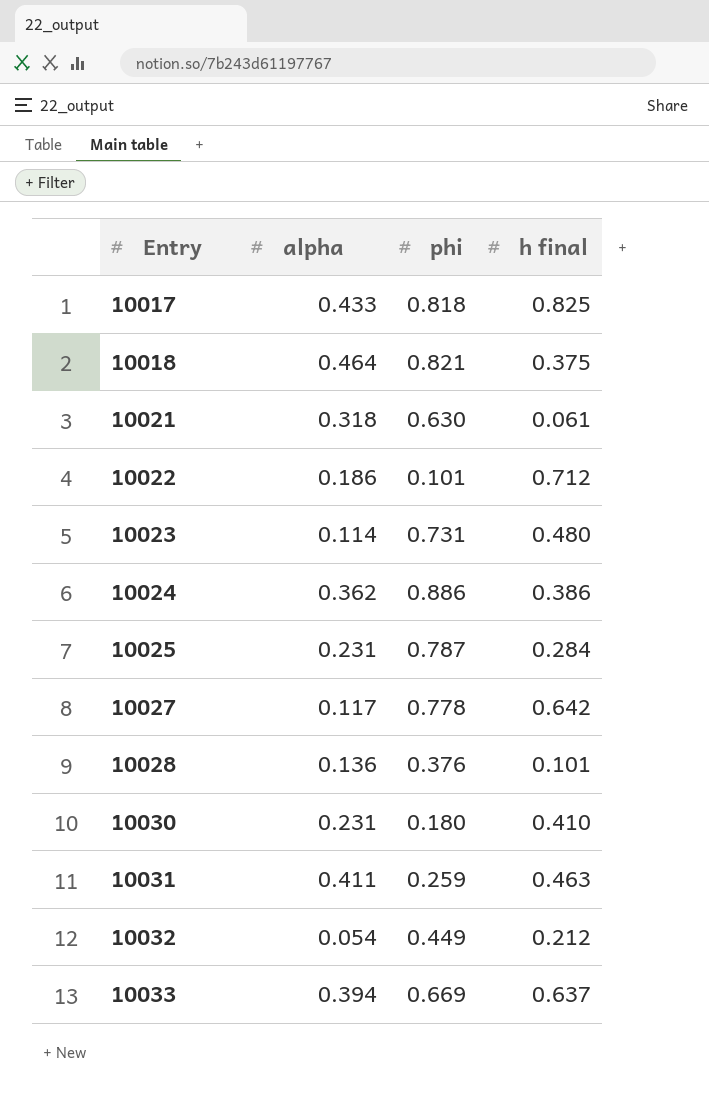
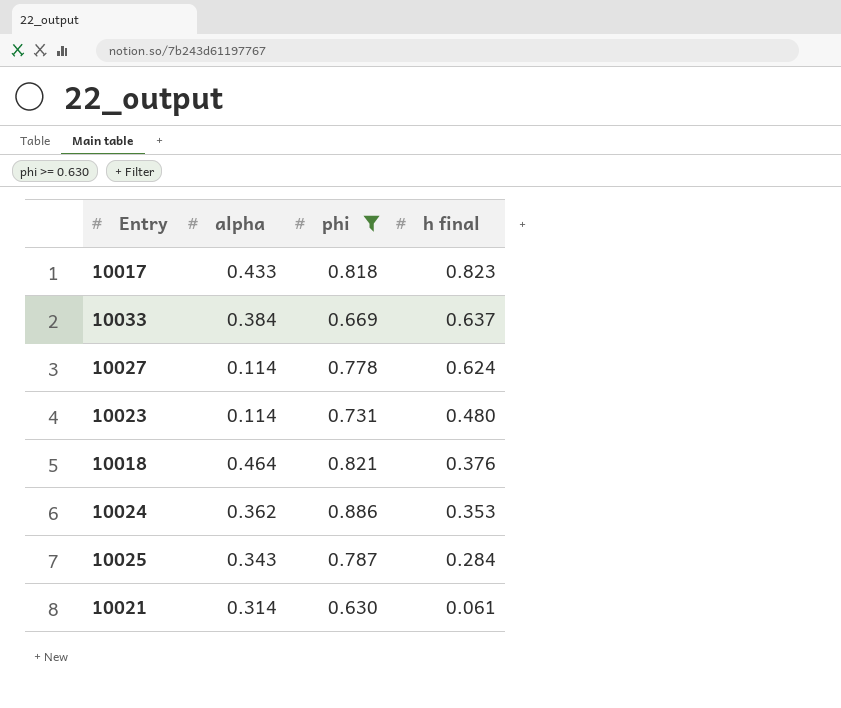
filter: none -> phi >= 0.630
row order: Entry ascending -> h final descending
10017 | h final: 0.825 -> 0.823
10033 | alpha: 0.394 -> 0.384
10027 | alpha: 0.117 -> 0.114
10027 | h final: 0.642 -> 0.624
10018 | h final: 0.375 -> 0.376
10024 | h final: 0.386 -> 0.353
10025 | alpha: 0.231 -> 0.343
10021 | alpha: 0.318 -> 0.314

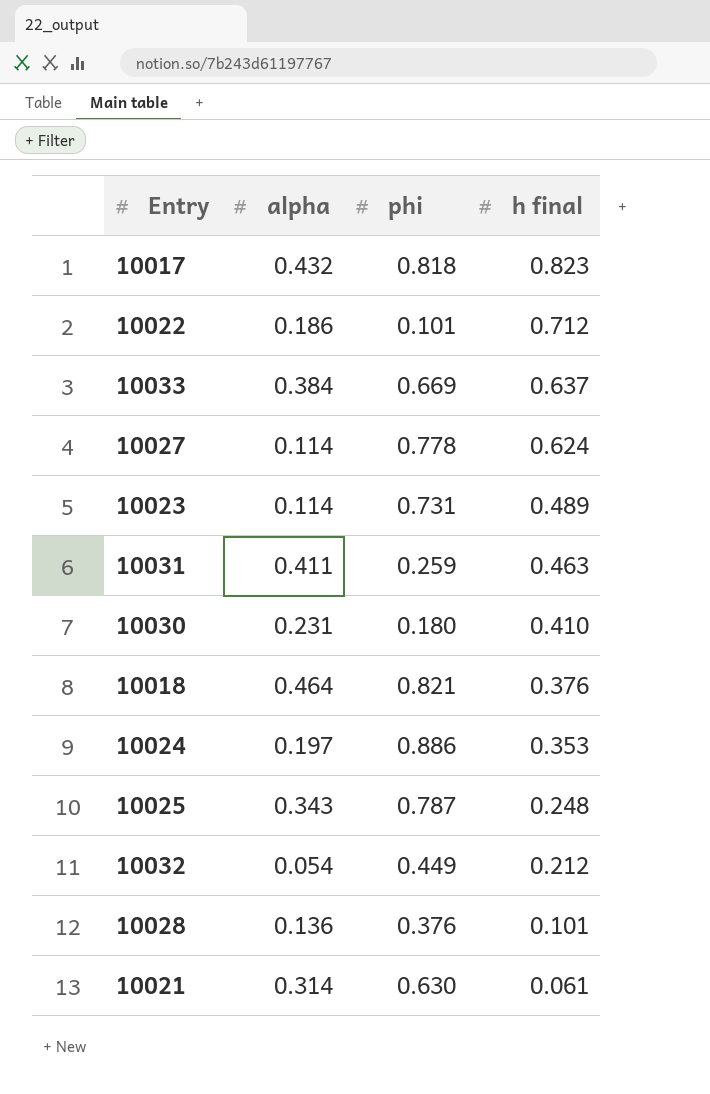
filter: phi >= 0.630 -> none
10017 | alpha: 0.433 -> 0.432
10023 | h final: 0.480 -> 0.489
10024 | alpha: 0.362 -> 0.197
10025 | h final: 0.284 -> 0.248

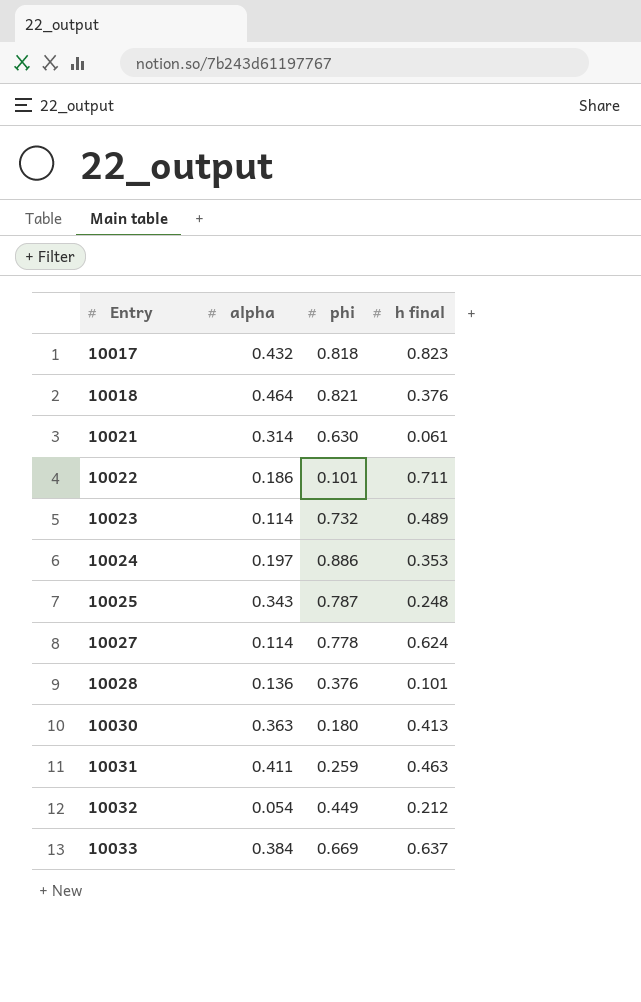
row order: h final descending -> Entry ascending
10022 | h final: 0.712 -> 0.711
10023 | phi: 0.731 -> 0.732
10030 | alpha: 0.231 -> 0.363
10030 | h final: 0.410 -> 0.413

